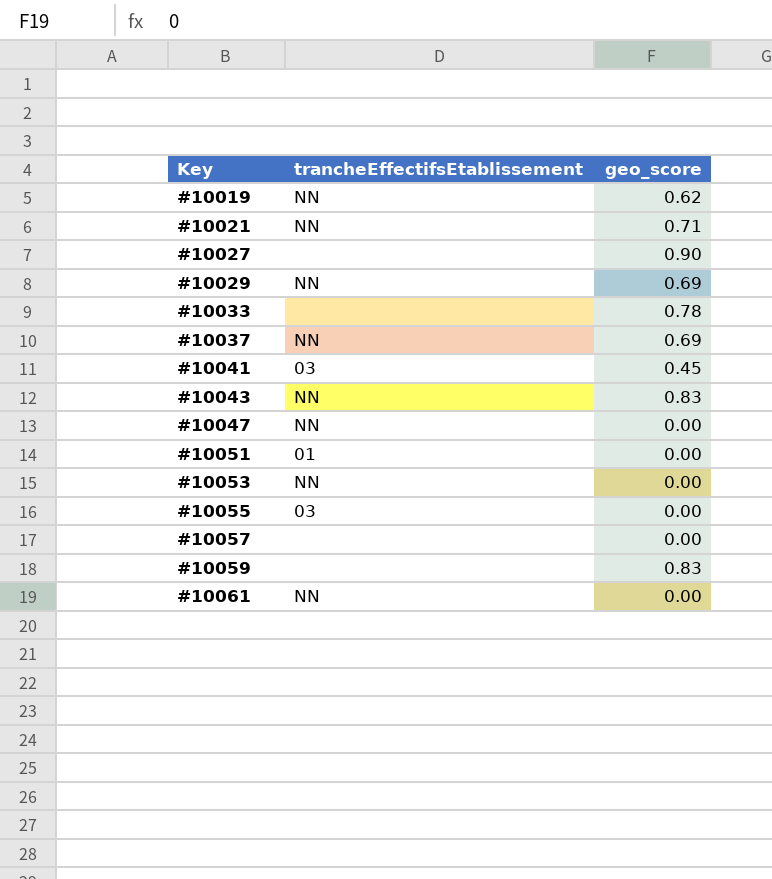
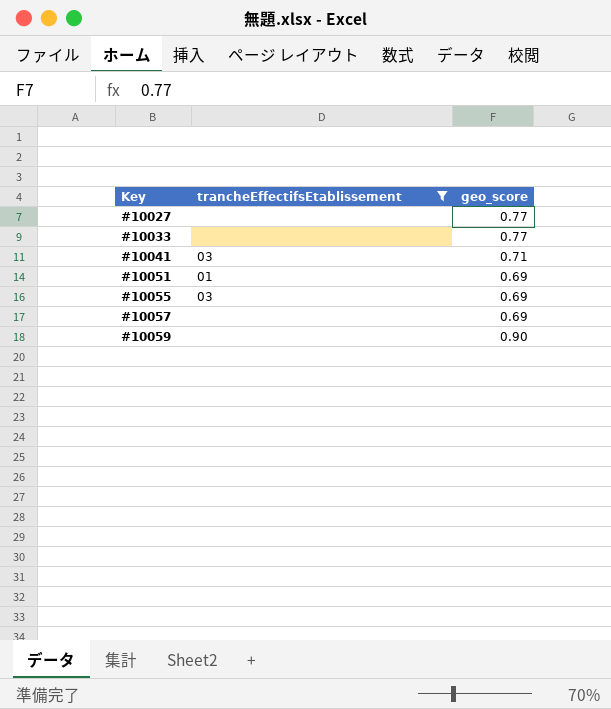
filter: none -> trancheEffectifsEtablissement != NN
#10027 | geo_score: 0.90 -> 0.77
#10033 | geo_score: 0.78 -> 0.77
#10041 | geo_score: 0.45 -> 0.71
#10051 | geo_score: 0.00 -> 0.69
#10055 | geo_score: 0.00 -> 0.69
#10057 | geo_score: 0.00 -> 0.69
#10059 | geo_score: 0.83 -> 0.90

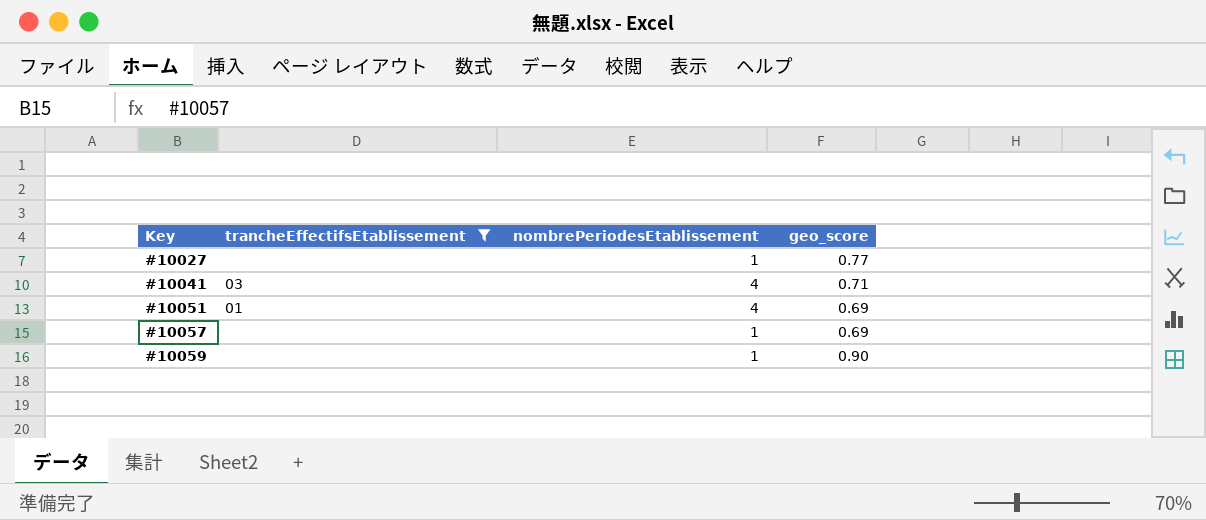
column nombrePeriodesEtablissement | position: none -> 3
row #10033: none | 0.77 -> none
row #10055: 03 | 0.69 -> none

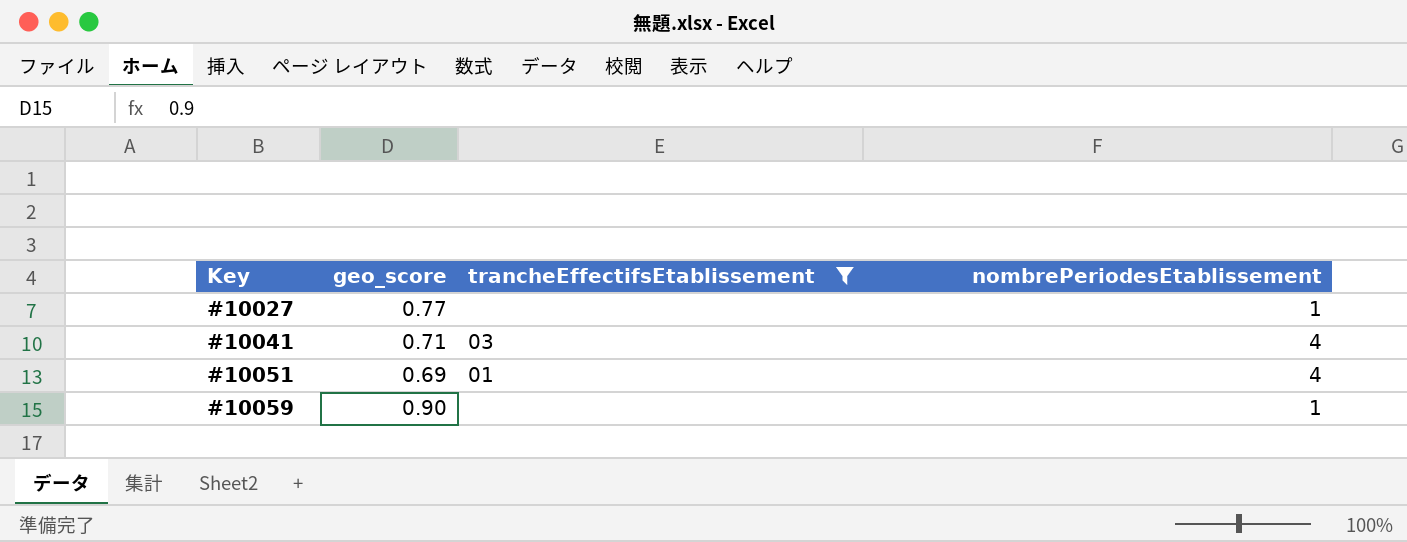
column geo_score | position: 4 -> 2
row #10057: none | 1 | 0.69 -> none

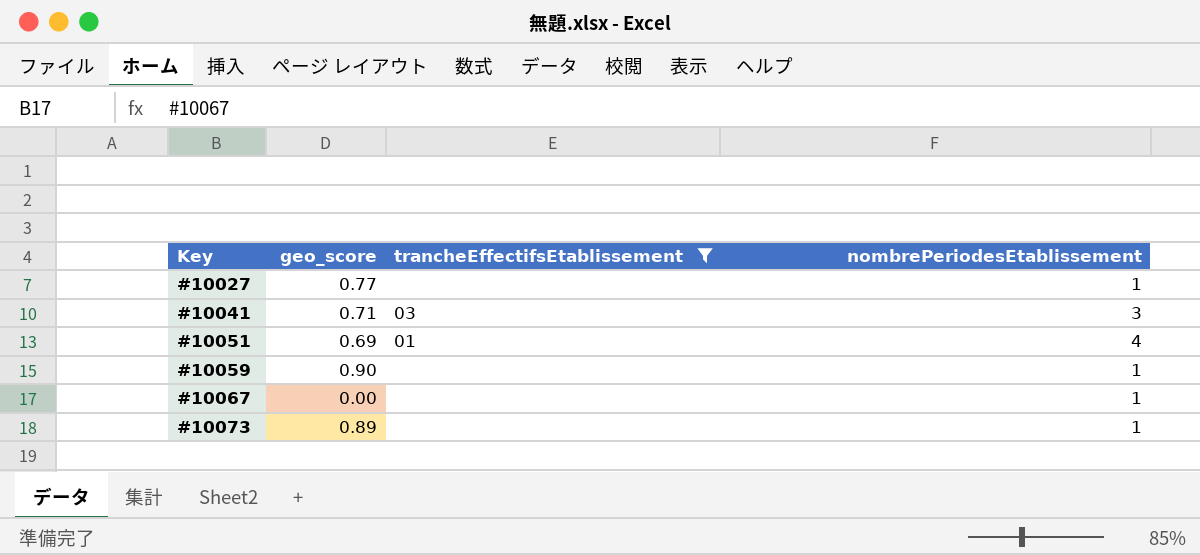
#10041 | nombrePeriodesEtablissement: 4 -> 3
row #10067: none -> 0.00 | none | 1
row #10073: none -> 0.89 | none | 1

